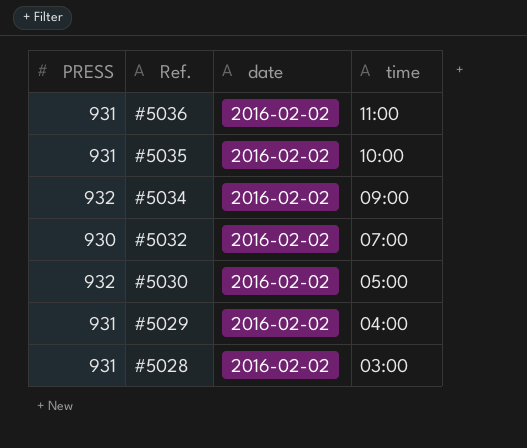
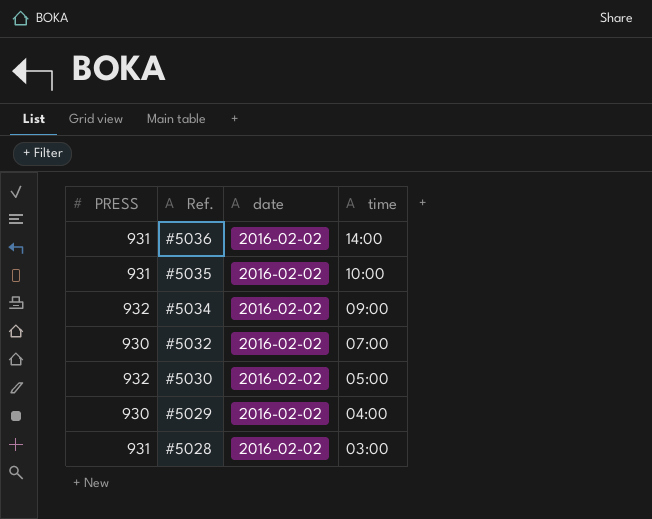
#5036 | time: 11:00 -> 14:00
#5029 | PRESS: 931 -> 930

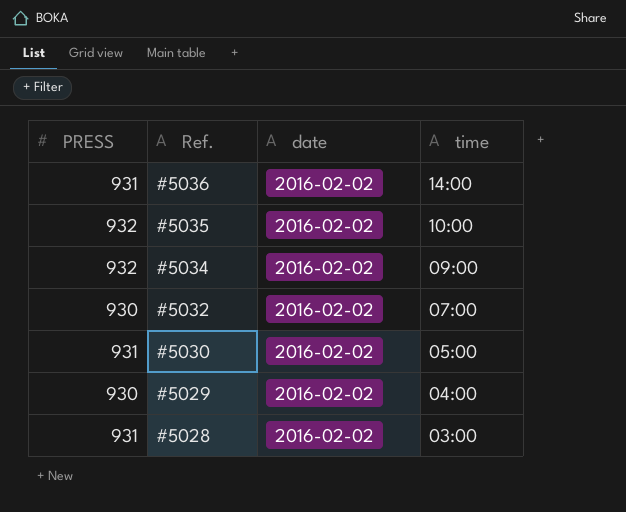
#5035 | PRESS: 931 -> 932
#5030 | PRESS: 932 -> 931

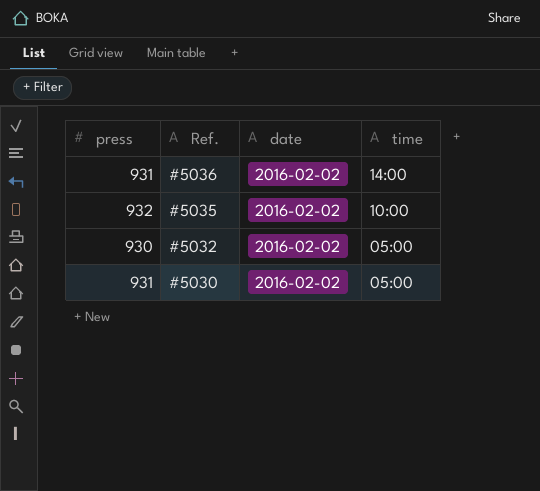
column name: PRESS -> press
row #5034: 932 | 2016-02-02 | 09:00 -> none
row #5029: 930 | 2016-02-02 | 04:00 -> none
row #5028: 931 | 2016-02-02 | 03:00 -> none
#5032 | time: 07:00 -> 05:00

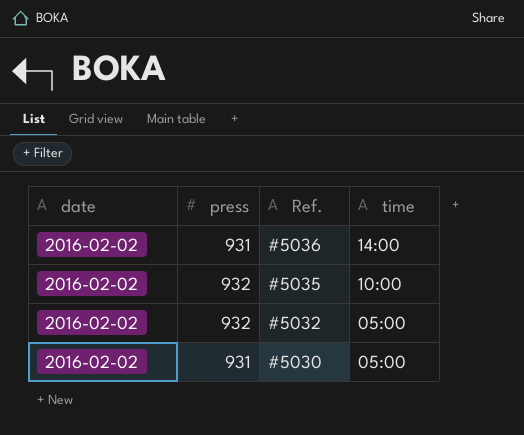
column date | position: 3 -> 1
#5032 | press: 930 -> 932

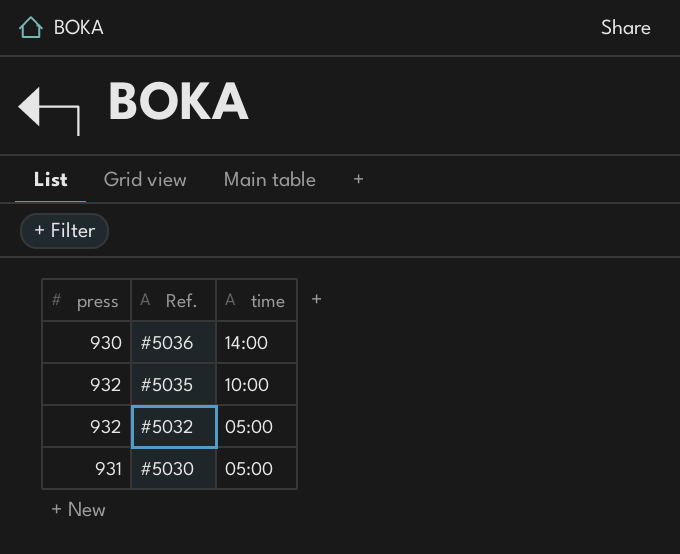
column date | position: 1 -> none
#5036 | press: 931 -> 930

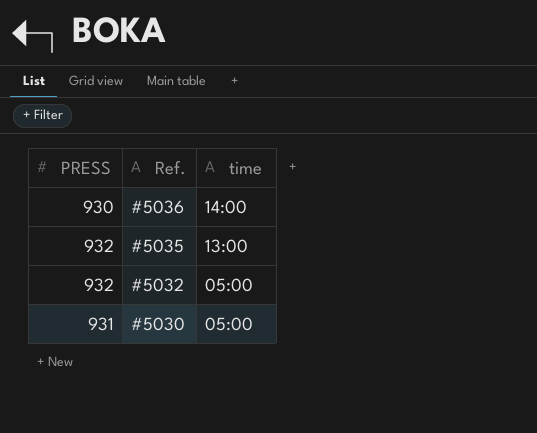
column name: press -> PRESS
#5035 | time: 10:00 -> 13:00

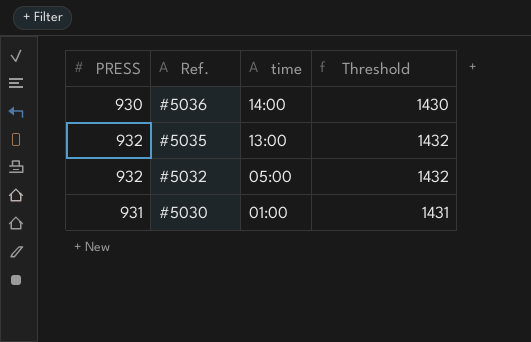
column Threshold | formula: none -> [PRESS] + 500
#5030 | time: 05:00 -> 01:00

